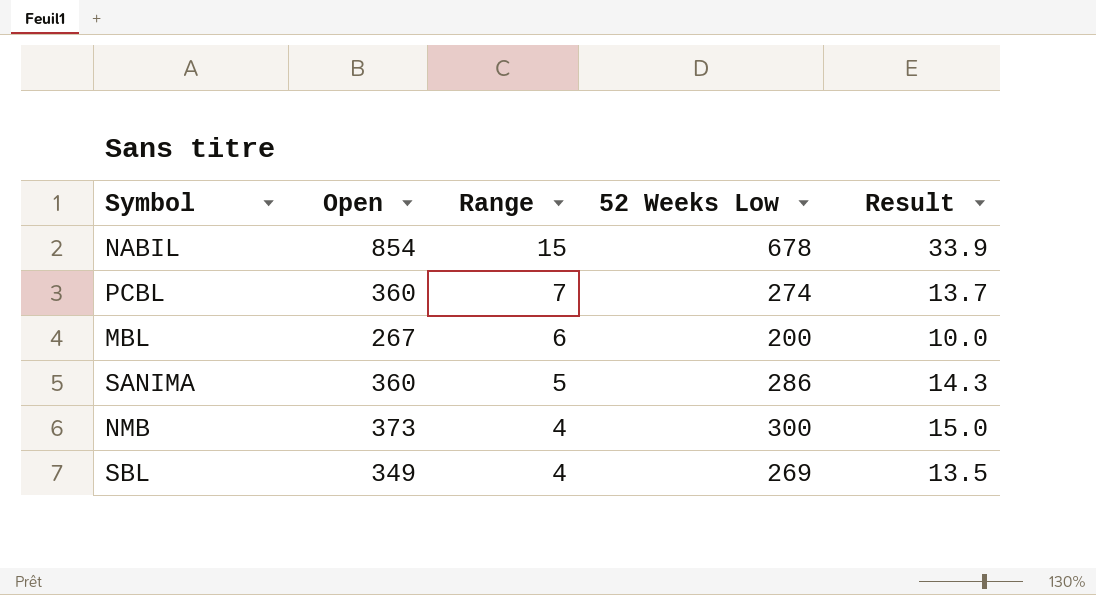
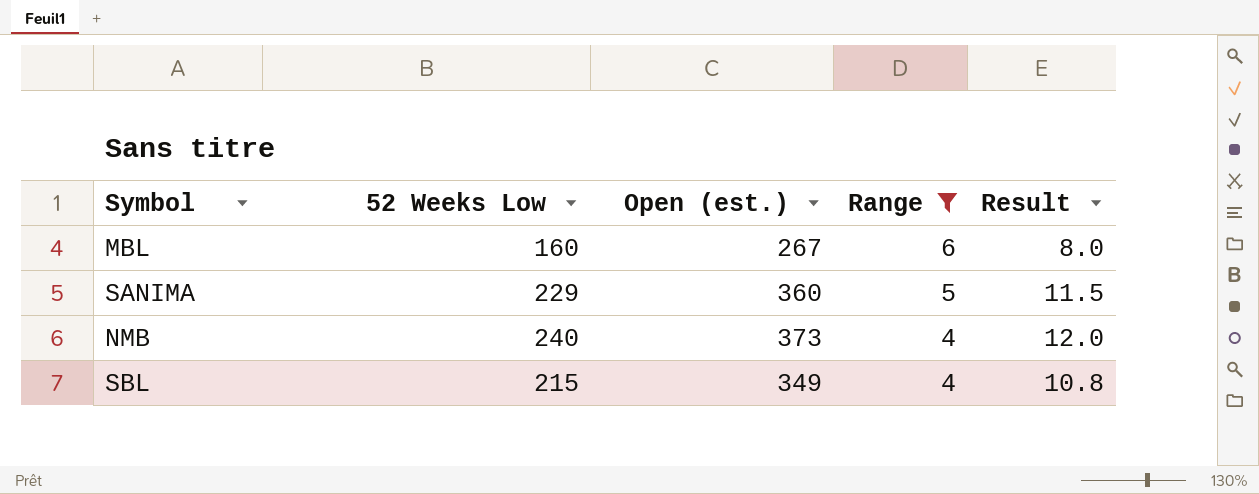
filter: none -> Range <= 6
column 52 Weeks Low | position: 4 -> 2
column name: Open -> Open (est.)
MBL | 52 Weeks Low: 200 -> 160
MBL | Result: 10.0 -> 8.0
SANIMA | 52 Weeks Low: 286 -> 229
SANIMA | Result: 14.3 -> 11.5
NMB | 52 Weeks Low: 300 -> 240
NMB | Result: 15.0 -> 12.0
SBL | 52 Weeks Low: 269 -> 215
SBL | Result: 13.5 -> 10.8

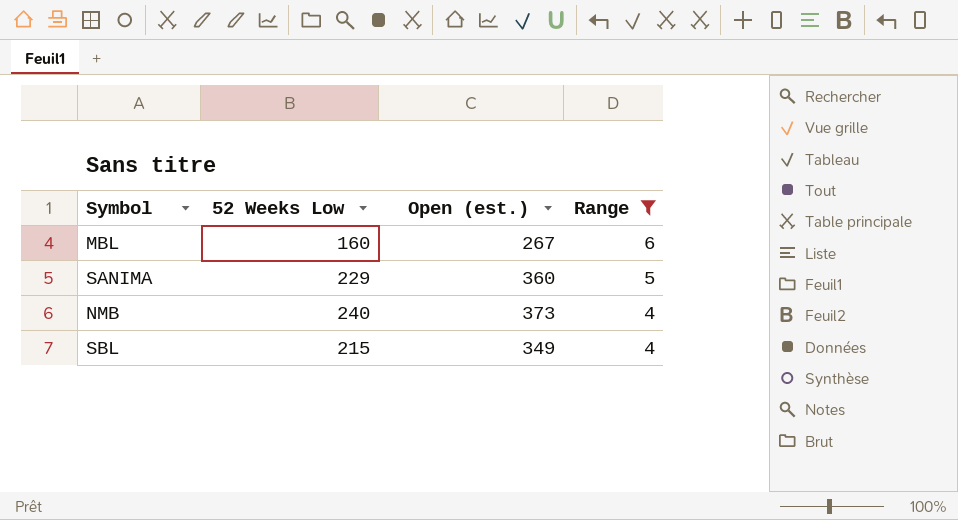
column Result | formula: [52 Weeks Low] * 0.05 -> none

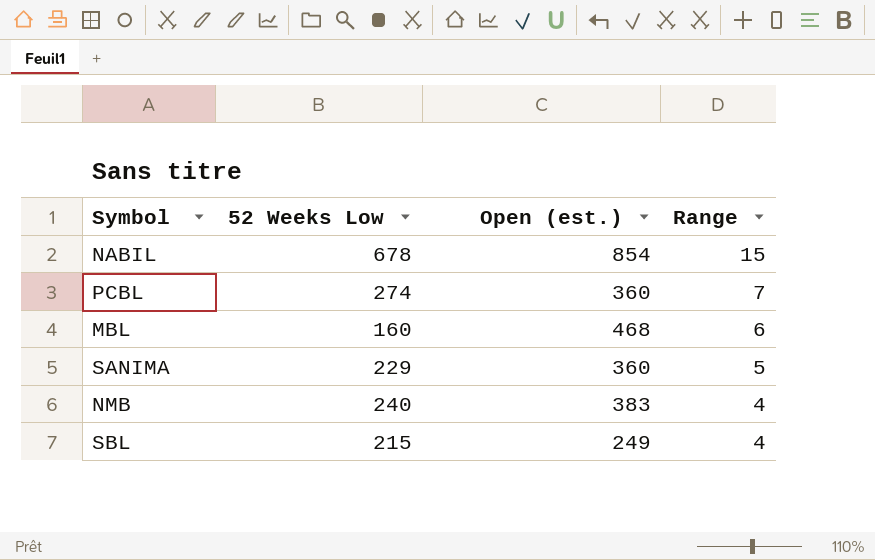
filter: Range <= 6 -> none
MBL | Open (est.): 267 -> 468
NMB | Open (est.): 373 -> 383
SBL | Open (est.): 349 -> 249

